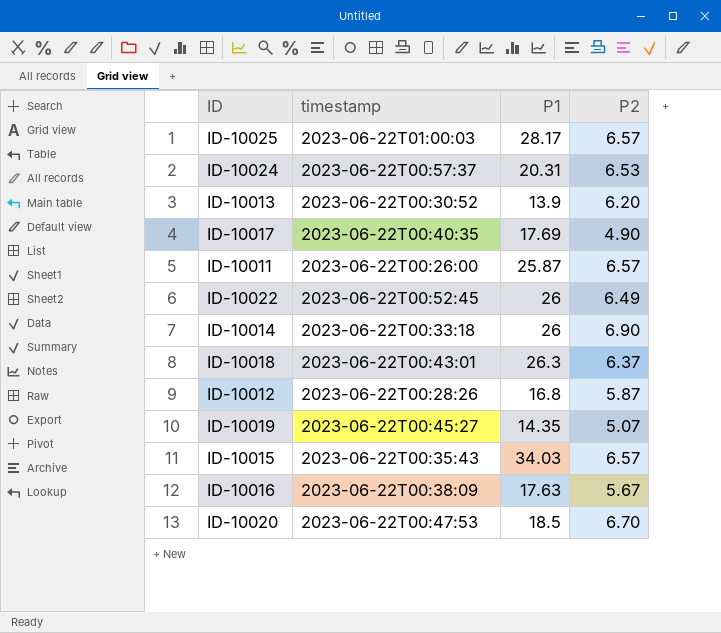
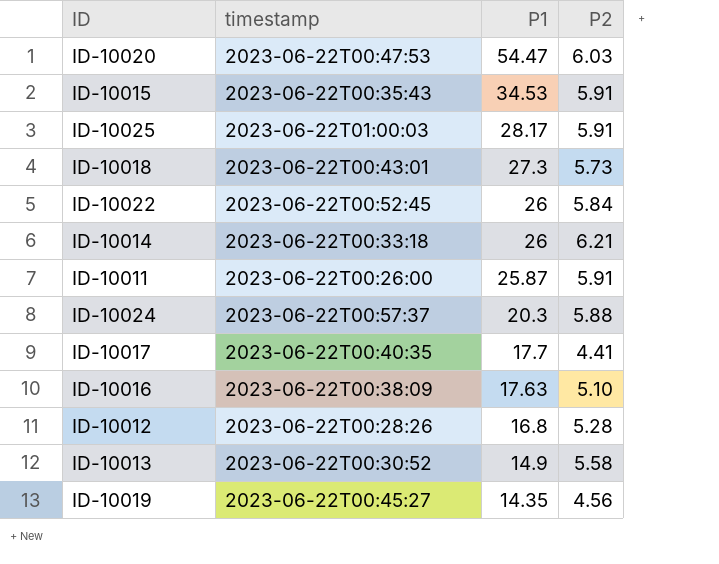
row order: none -> P1 descending
ID-10020 | P1: 18.5 -> 54.47
ID-10020 | P2: 6.70 -> 6.03
ID-10015 | P1: 34.03 -> 34.53
ID-10015 | P2: 6.57 -> 5.91
ID-10025 | P2: 6.57 -> 5.91
ID-10018 | P1: 26.3 -> 27.3
ID-10018 | P2: 6.37 -> 5.73
ID-10022 | P2: 6.49 -> 5.84
ID-10014 | P2: 6.90 -> 6.21
ID-10011 | P2: 6.57 -> 5.91
ID-10024 | P1: 20.31 -> 20.3
ID-10024 | P2: 6.53 -> 5.88
ID-10017 | P1: 17.69 -> 17.7
ID-10017 | P2: 4.90 -> 4.41
ID-10016 | P2: 5.67 -> 5.10
ID-10012 | P2: 5.87 -> 5.28
ID-10013 | P1: 13.9 -> 14.9
ID-10013 | P2: 6.20 -> 5.58
ID-10019 | P2: 5.07 -> 4.56

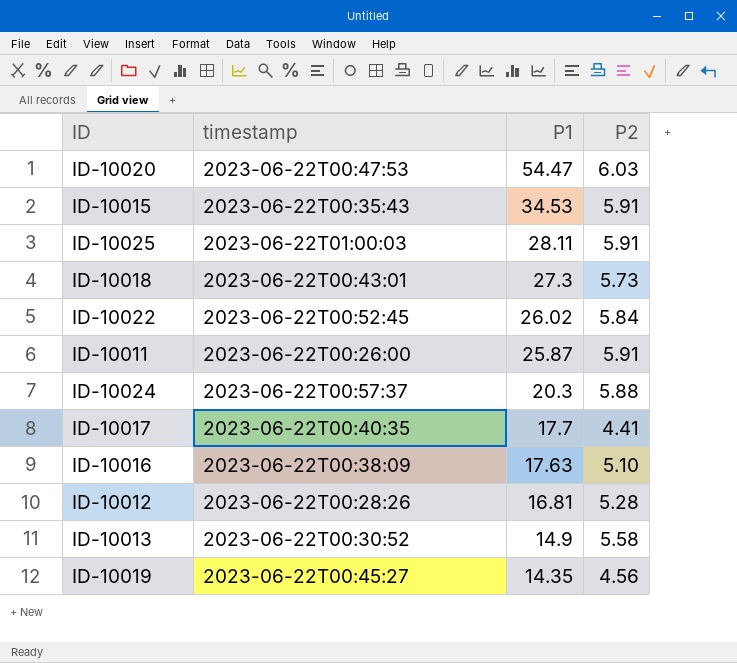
row ID-10014: 2023-06-22T00:33:18 | 26 | 6.21 -> none
ID-10025 | P1: 28.17 -> 28.11
ID-10022 | P1: 26 -> 26.02
ID-10012 | P1: 16.8 -> 16.81

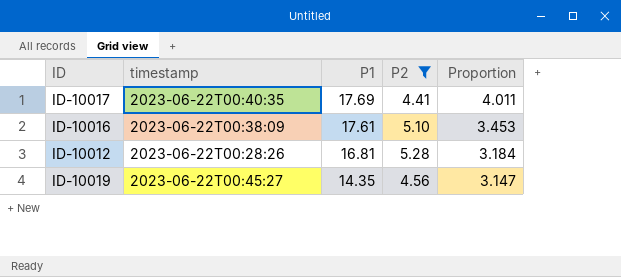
filter: none -> P2 <= 5.28
column Proportion | formula: none -> [P1] / [P2]
ID-10017 | P1: 17.7 -> 17.69
ID-10016 | P1: 17.63 -> 17.61

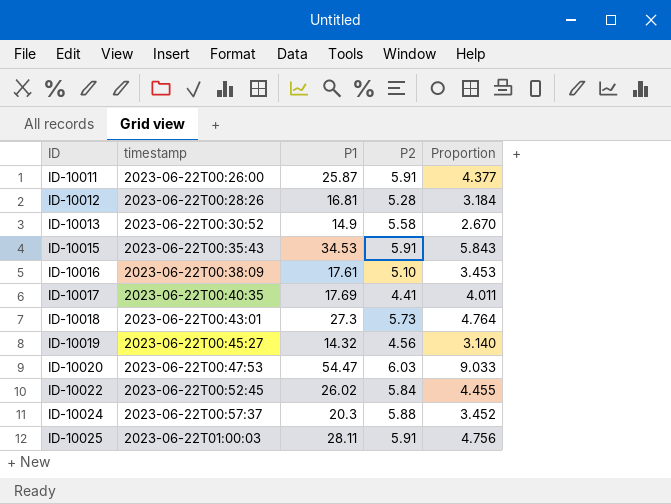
filter: P2 <= 5.28 -> none
row order: P1 descending -> ID ascending
ID-10019 | P1: 14.35 -> 14.32
ID-10019 | Proportion: 3.147 -> 3.140

